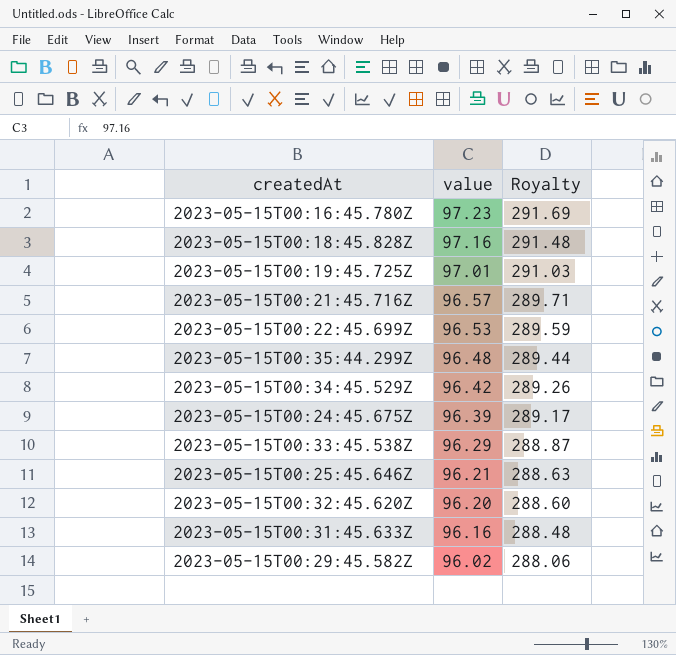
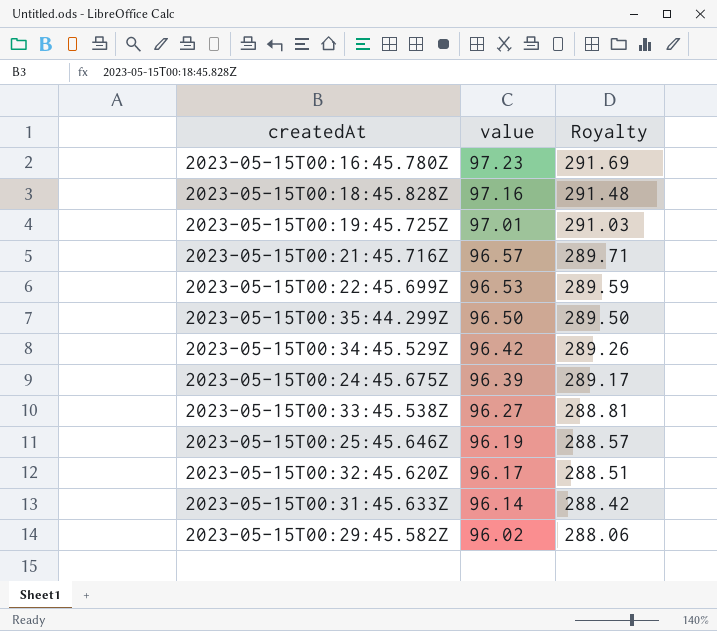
2023-05-15T00:35:44.299Z | value: 96.48 -> 96.50
2023-05-15T00:35:44.299Z | Royalty: 289.44 -> 289.50
2023-05-15T00:33:45.538Z | value: 96.29 -> 96.27
2023-05-15T00:33:45.538Z | Royalty: 288.87 -> 288.81
2023-05-15T00:25:45.646Z | value: 96.21 -> 96.19
2023-05-15T00:25:45.646Z | Royalty: 288.63 -> 288.57
2023-05-15T00:32:45.620Z | value: 96.20 -> 96.17
2023-05-15T00:32:45.620Z | Royalty: 288.60 -> 288.51
2023-05-15T00:31:45.633Z | value: 96.16 -> 96.14
2023-05-15T00:31:45.633Z | Royalty: 288.48 -> 288.42

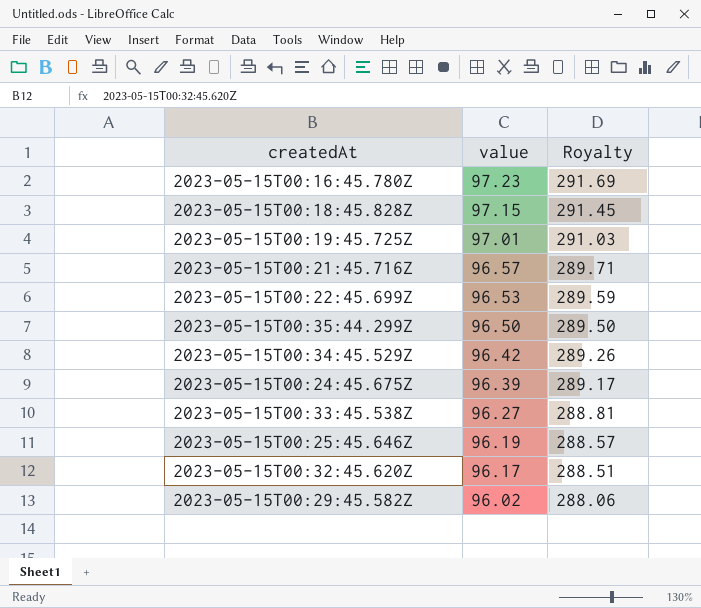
row 2023-05-15T00:31:45.633Z: 96.14 | 288.42 -> none
2023-05-15T00:18:45.828Z | value: 97.16 -> 97.15
2023-05-15T00:18:45.828Z | Royalty: 291.48 -> 291.45

